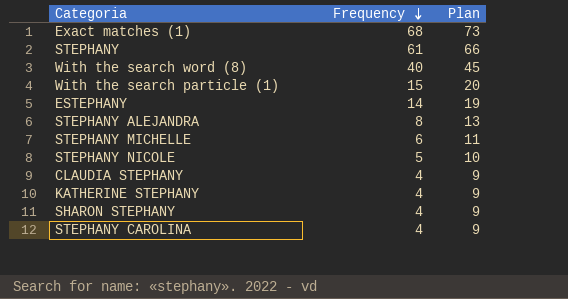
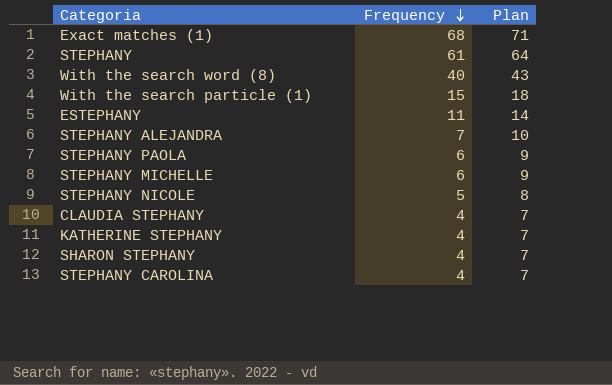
column Plan | formula: [Frequency] + 5 -> [Frequency] + 3
ESTEPHANY | Frequency: 14 -> 11
STEPHANY ALEJANDRA | Frequency: 8 -> 7
row STEPHANY PAOLA: none -> 6 | 9

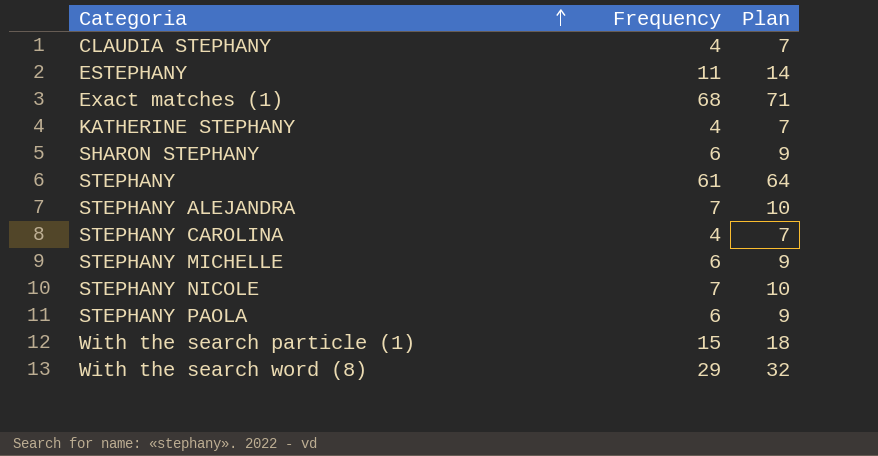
row order: Frequency descending -> Categoria ascending
SHARON STEPHANY | Frequency: 4 -> 6
SHARON STEPHANY | Plan: 7 -> 9
STEPHANY NICOLE | Frequency: 5 -> 7
STEPHANY NICOLE | Plan: 8 -> 10
With the search word (8) | Frequency: 40 -> 29
With the search word (8) | Plan: 43 -> 32

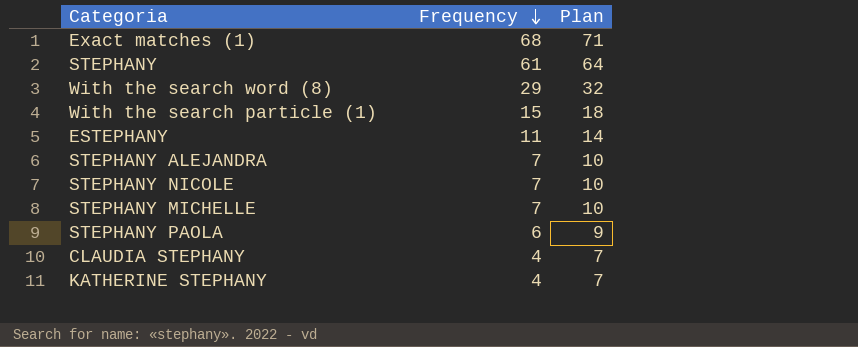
row order: Categoria ascending -> Frequency descending
row SHARON STEPHANY: 6 | 9 -> none
row STEPHANY CAROLINA: 4 | 7 -> none
STEPHANY MICHELLE | Frequency: 6 -> 7
STEPHANY MICHELLE | Plan: 9 -> 10

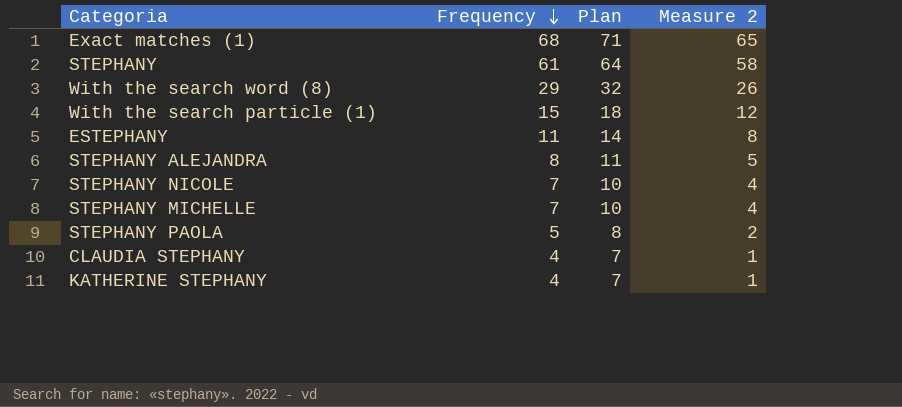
column Measure 2 | formula: none -> [Frequency] - 3
STEPHANY ALEJANDRA | Frequency: 7 -> 8
STEPHANY ALEJANDRA | Plan: 10 -> 11
STEPHANY PAOLA | Frequency: 6 -> 5
STEPHANY PAOLA | Plan: 9 -> 8

